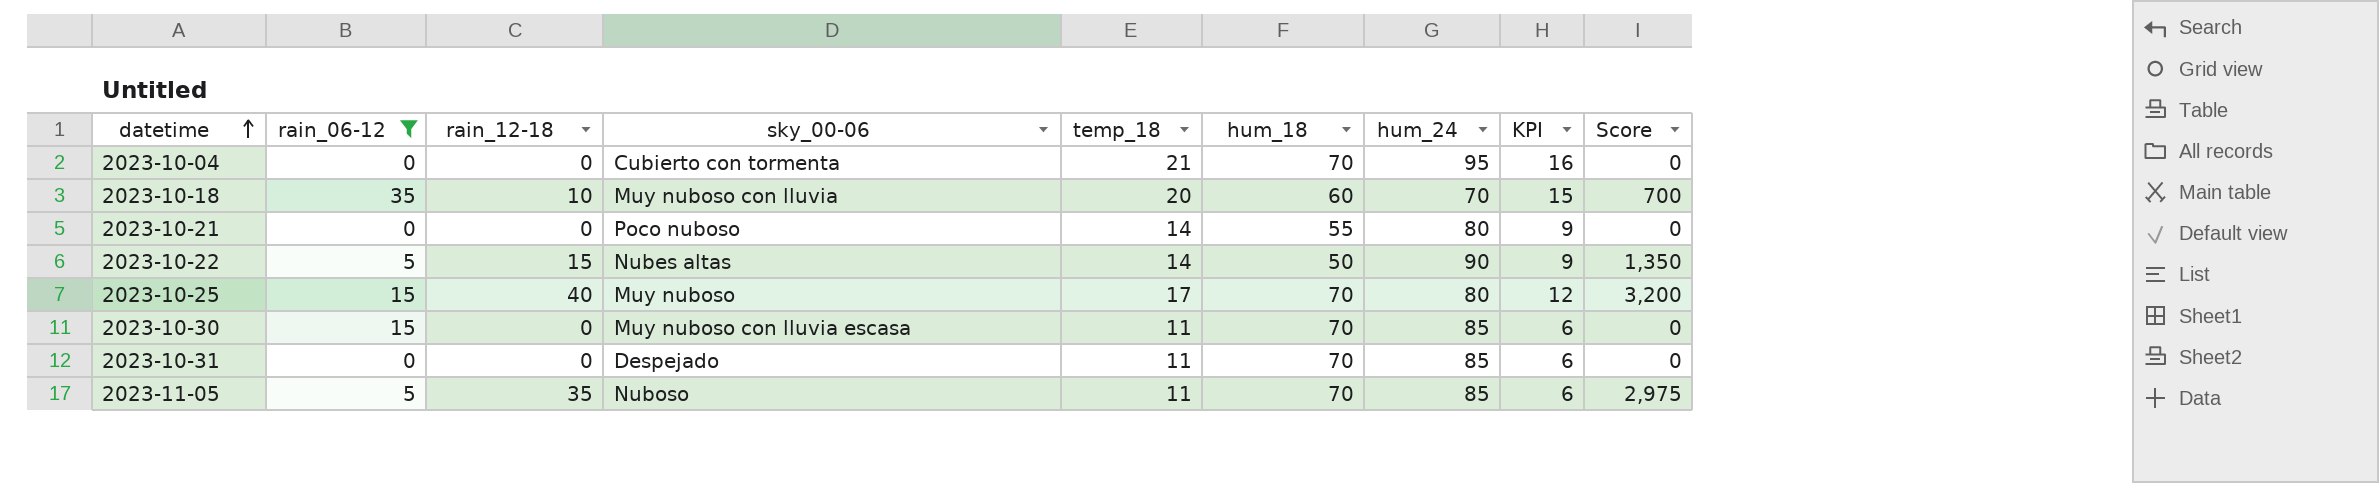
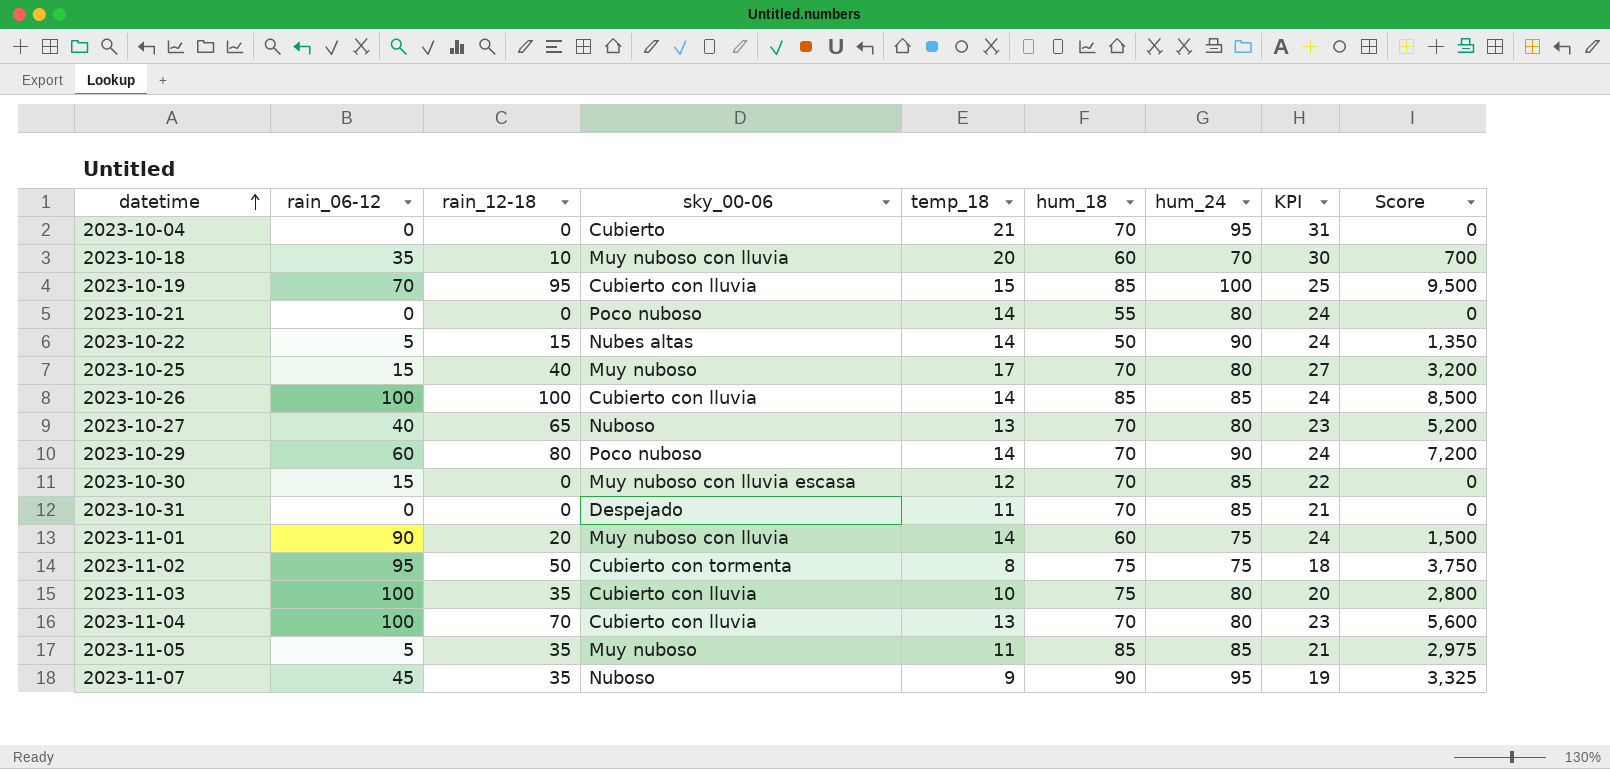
filter: rain_06-12 <= 35 -> none
column KPI | formula: [temp_18] - 5 -> [temp_18] + 10
2023-10-04 | sky_00-06: Cubierto con tormenta -> Cubierto
2023-10-30 | temp_18: 11 -> 12
2023-11-05 | sky_00-06: Nuboso -> Muy nuboso
2023-11-05 | hum_18: 70 -> 85

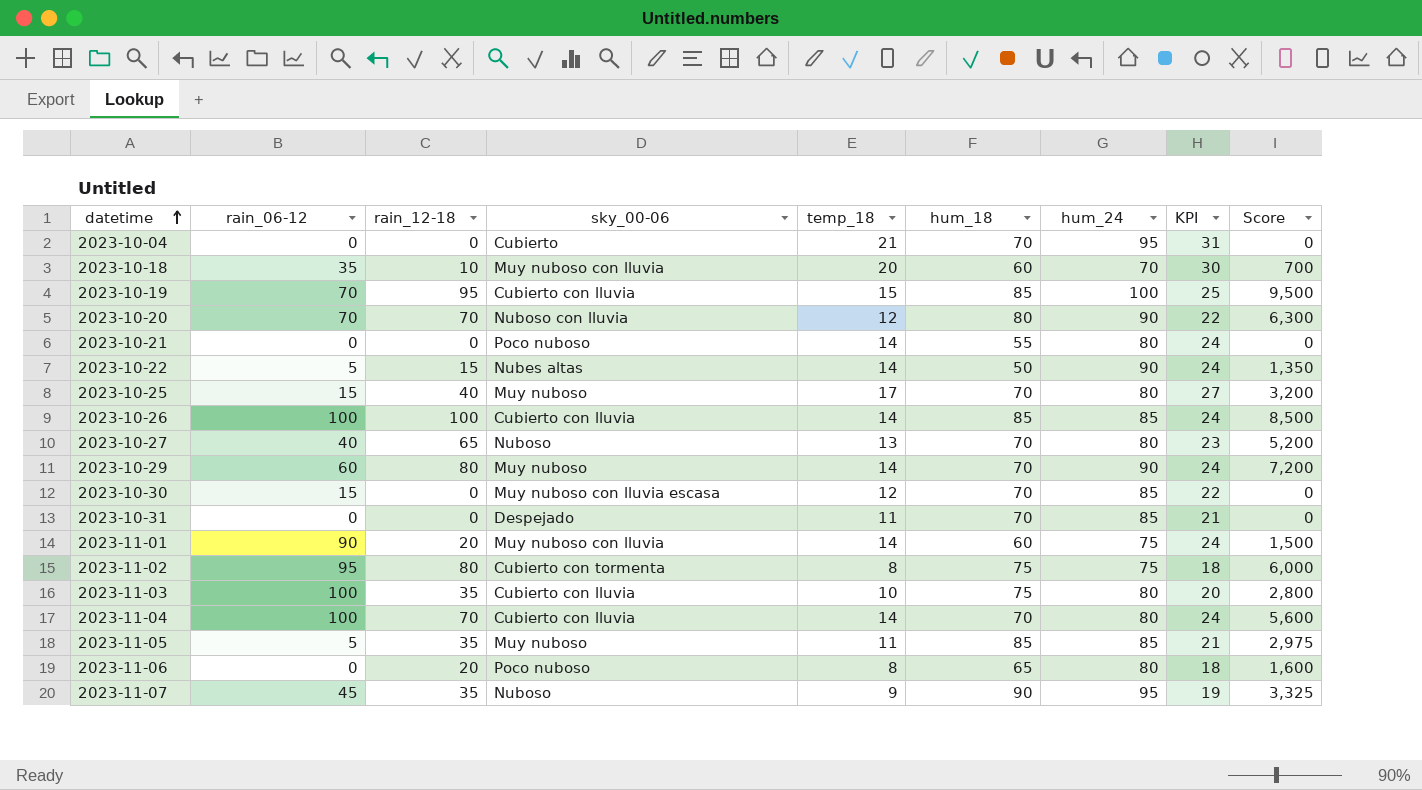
row 2023-10-20: none -> 70 | 70 | Nuboso con lluvia | 12 | 80 | 90 | 22 | 6,300
2023-10-29 | sky_00-06: Poco nuboso -> Muy nuboso
2023-11-02 | rain_12-18: 50 -> 80
2023-11-02 | Score: 3,750 -> 6,000
2023-11-04 | temp_18: 13 -> 14
2023-11-04 | KPI: 23 -> 24
row 2023-11-06: none -> 0 | 20 | Poco nuboso | 8 | 65 | 80 | 18 | 1,600

